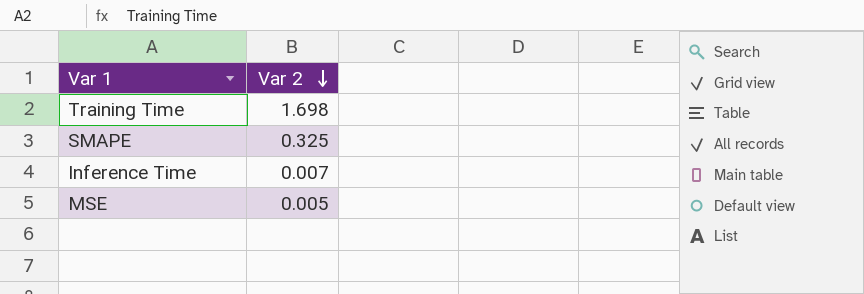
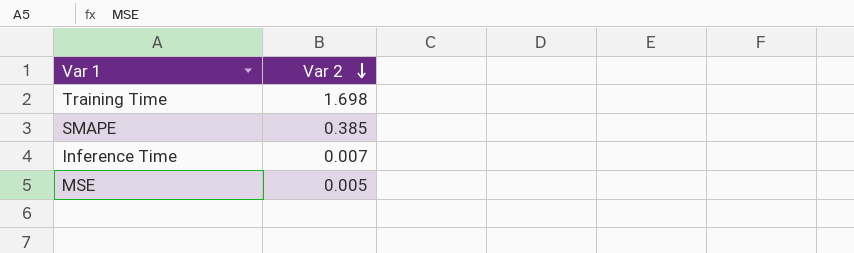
SMAPE | Var 2: 0.325 -> 0.385

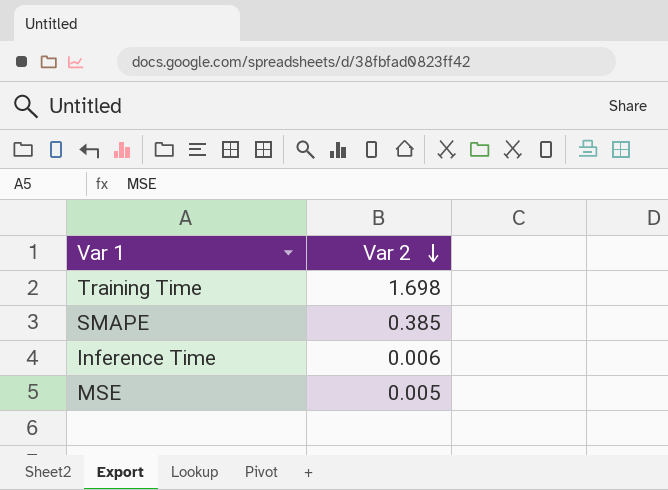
Inference Time | Var 2: 0.007 -> 0.006

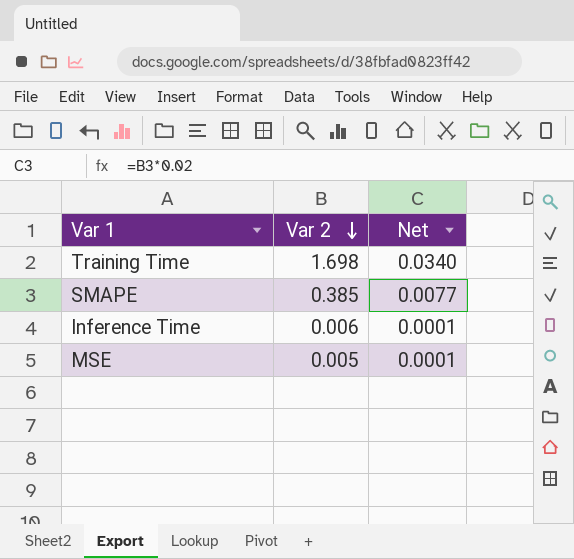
column Net | formula: none -> [Var 2] * 0.02

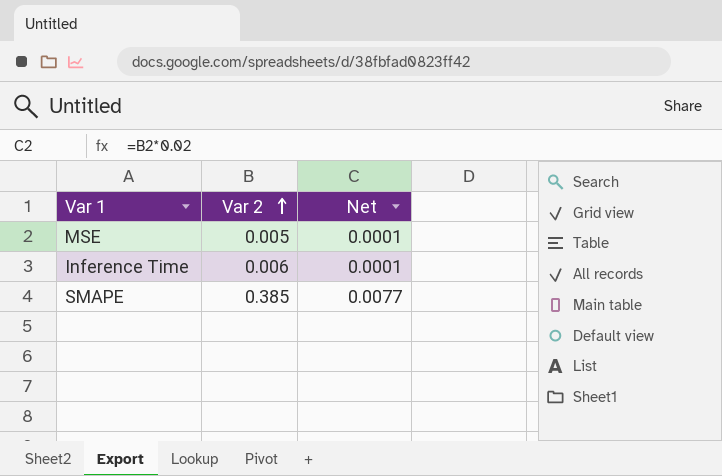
row order: Var 2 descending -> Var 2 ascending
row Training Time: 1.698 | 0.0340 -> none

